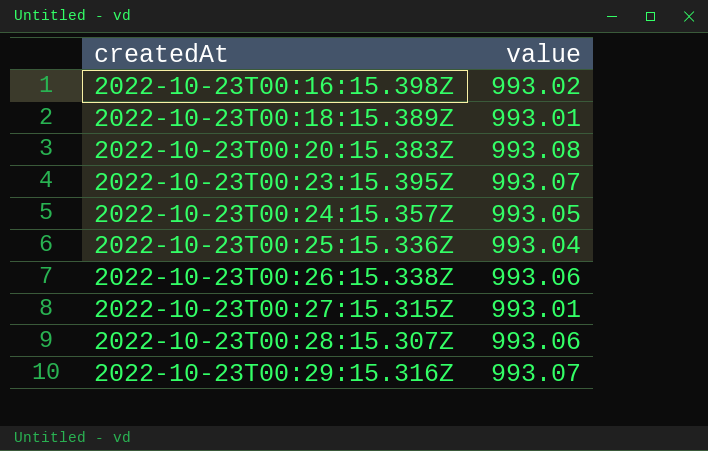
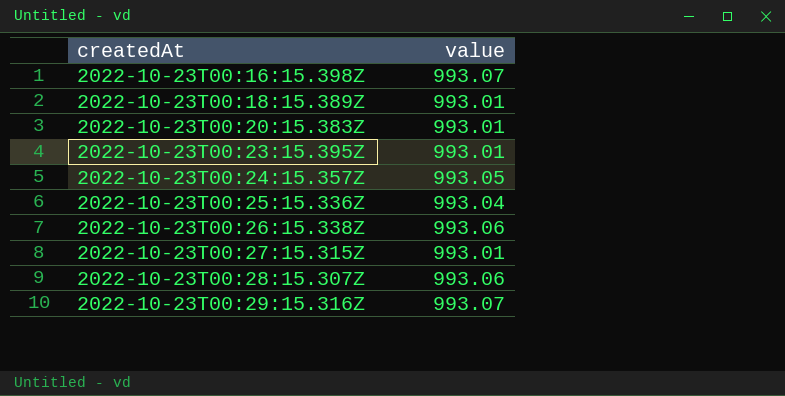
2022-10-23T00:16:15.398Z | value: 993.02 -> 993.07
2022-10-23T00:20:15.383Z | value: 993.08 -> 993.01
2022-10-23T00:23:15.395Z | value: 993.07 -> 993.01

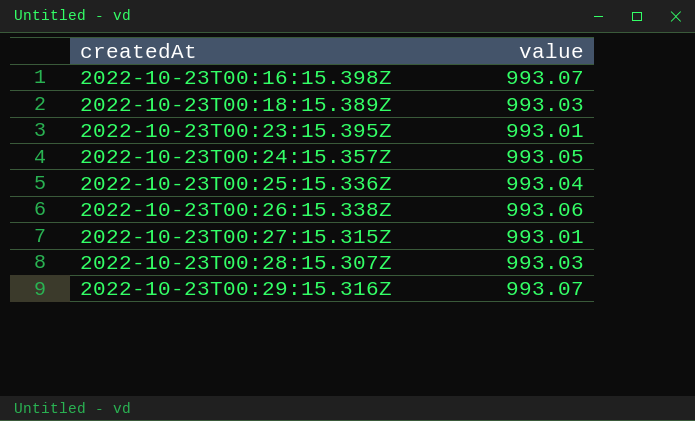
row 2022-10-23T00:20:15.383Z: 993.01 -> none
2022-10-23T00:18:15.389Z | value: 993.01 -> 993.03
2022-10-23T00:28:15.307Z | value: 993.06 -> 993.03

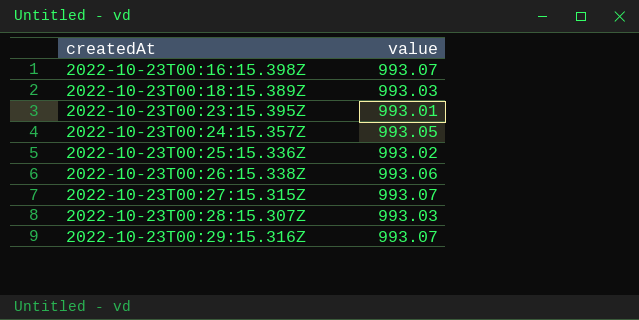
2022-10-23T00:25:15.336Z | value: 993.04 -> 993.02
2022-10-23T00:27:15.315Z | value: 993.01 -> 993.07

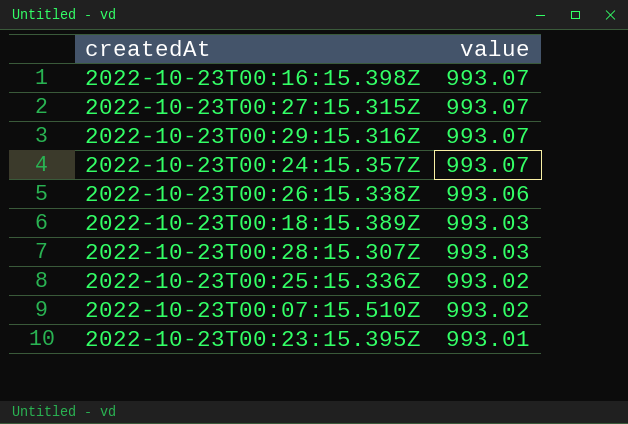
row order: createdAt ascending -> value descending
2022-10-23T00:24:15.357Z | value: 993.05 -> 993.07
row 2022-10-23T00:07:15.510Z: none -> 993.02

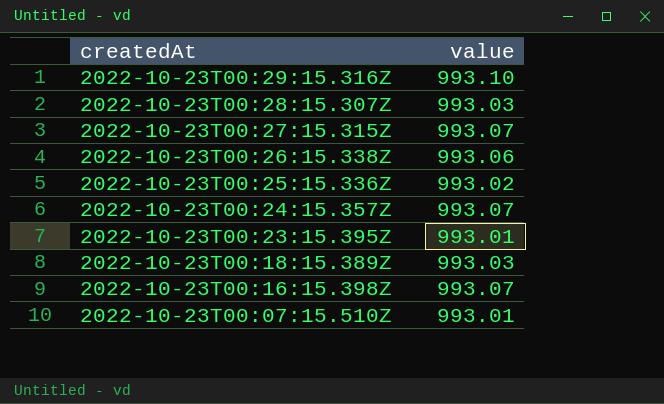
row order: value descending -> createdAt descending
2022-10-23T00:29:15.316Z | value: 993.07 -> 993.10
2022-10-23T00:07:15.510Z | value: 993.02 -> 993.01

